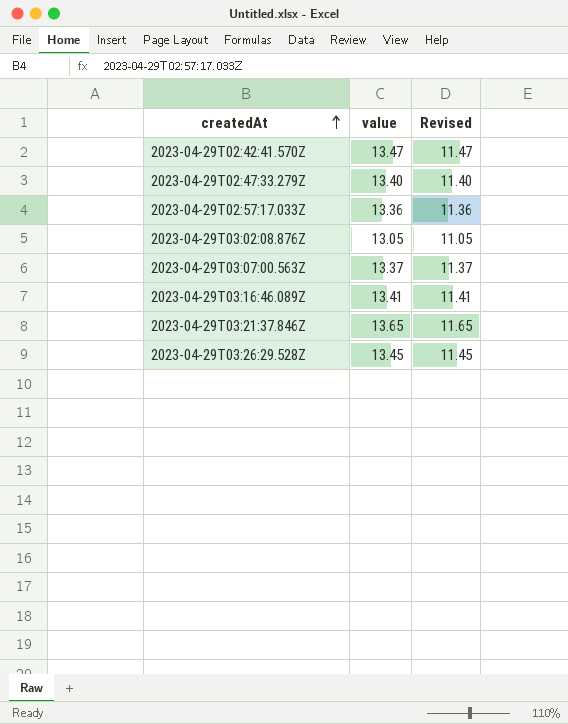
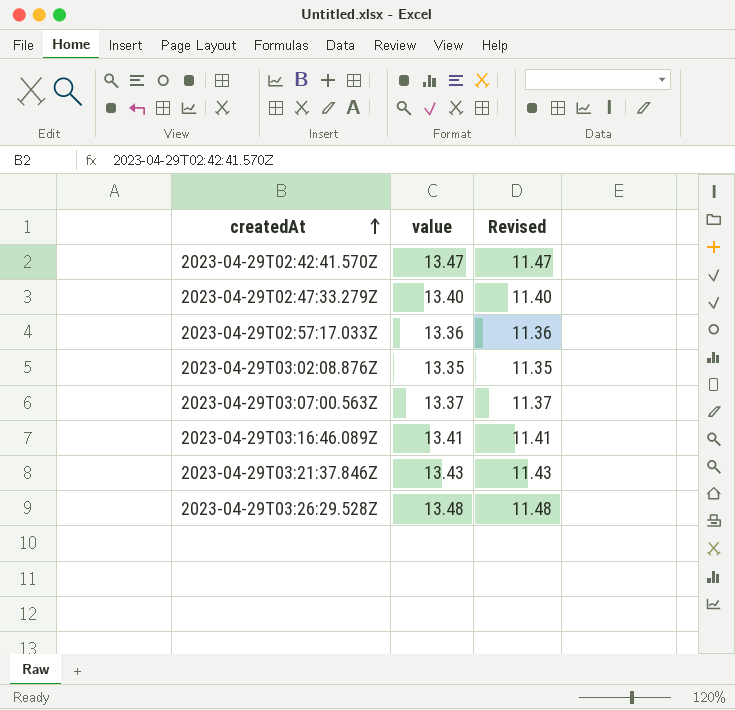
2023-04-29T03:02:08.876Z | value: 13.05 -> 13.35
2023-04-29T03:02:08.876Z | Revised: 11.05 -> 11.35
2023-04-29T03:21:37.846Z | value: 13.65 -> 13.43
2023-04-29T03:21:37.846Z | Revised: 11.65 -> 11.43
2023-04-29T03:26:29.528Z | value: 13.45 -> 13.48
2023-04-29T03:26:29.528Z | Revised: 11.45 -> 11.48

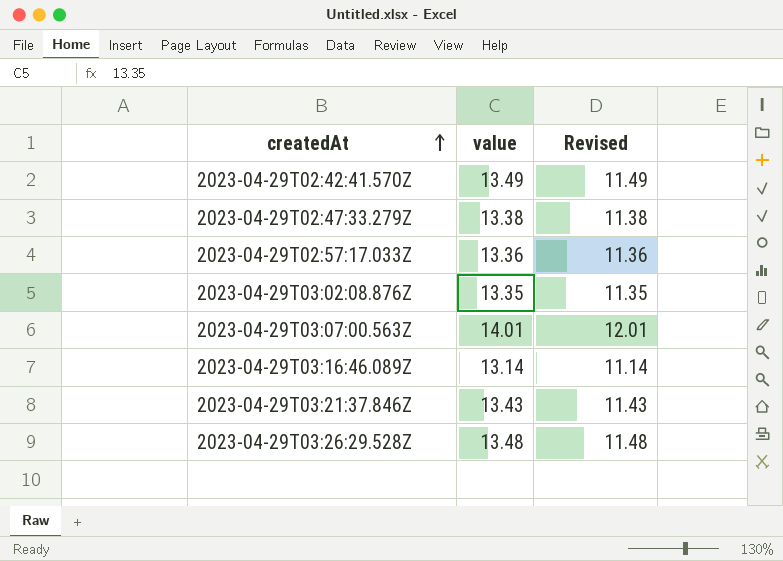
2023-04-29T02:42:41.570Z | value: 13.47 -> 13.49
2023-04-29T02:42:41.570Z | Revised: 11.47 -> 11.49
2023-04-29T02:47:33.279Z | value: 13.40 -> 13.38
2023-04-29T02:47:33.279Z | Revised: 11.40 -> 11.38
2023-04-29T03:07:00.563Z | value: 13.37 -> 14.01
2023-04-29T03:07:00.563Z | Revised: 11.37 -> 12.01
2023-04-29T03:16:46.089Z | value: 13.41 -> 13.14
2023-04-29T03:16:46.089Z | Revised: 11.41 -> 11.14

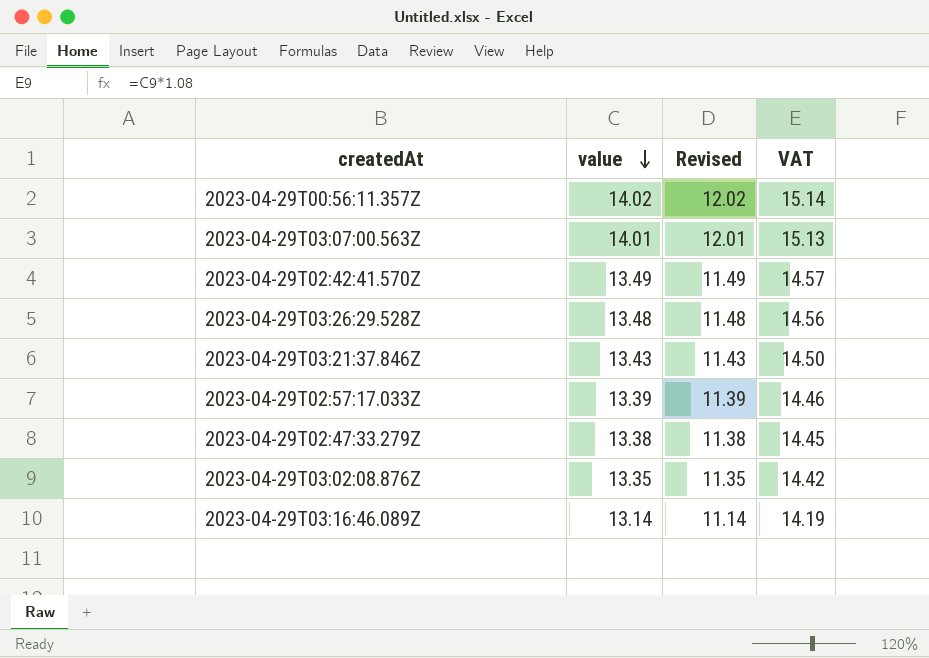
row order: createdAt ascending -> value descending
column VAT | formula: none -> [value] * 1.08
row 2023-04-29T00:56:11.357Z: none -> 14.02 | 12.02 | 15.14
2023-04-29T02:57:17.033Z | value: 13.36 -> 13.39
2023-04-29T02:57:17.033Z | Revised: 11.36 -> 11.39

